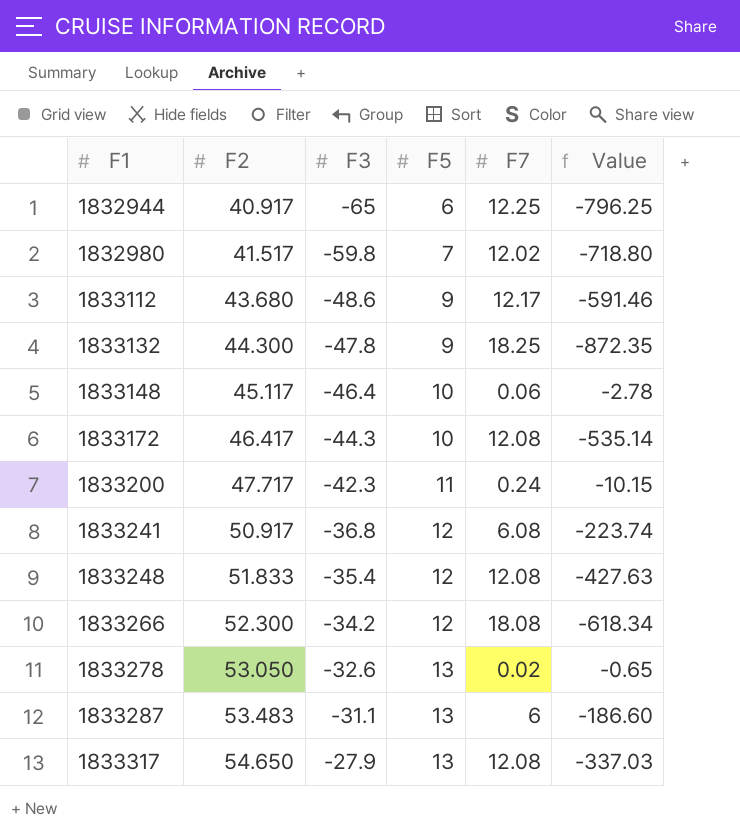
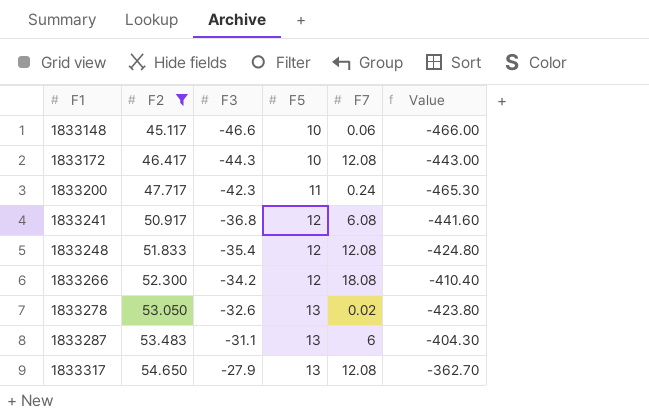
filter: none -> F2 >= 45.117
column Value | formula: [F3] * [F7] -> [F3] * [F5]
1833148 | F3: -46.4 -> -46.6

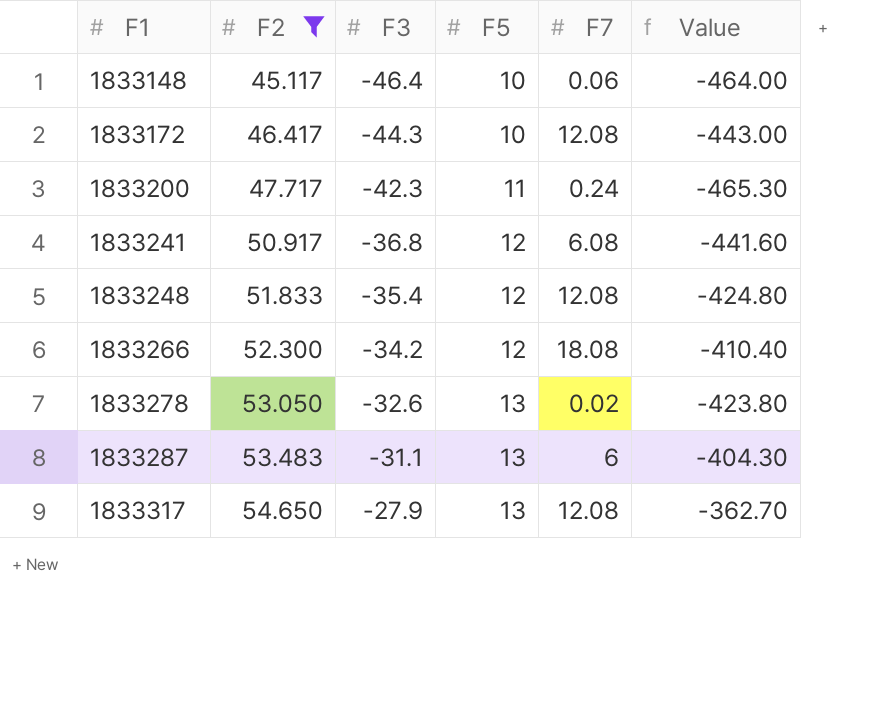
1833148 | F3: -46.6 -> -46.4
1833148 | Value: -466.00 -> -464.00

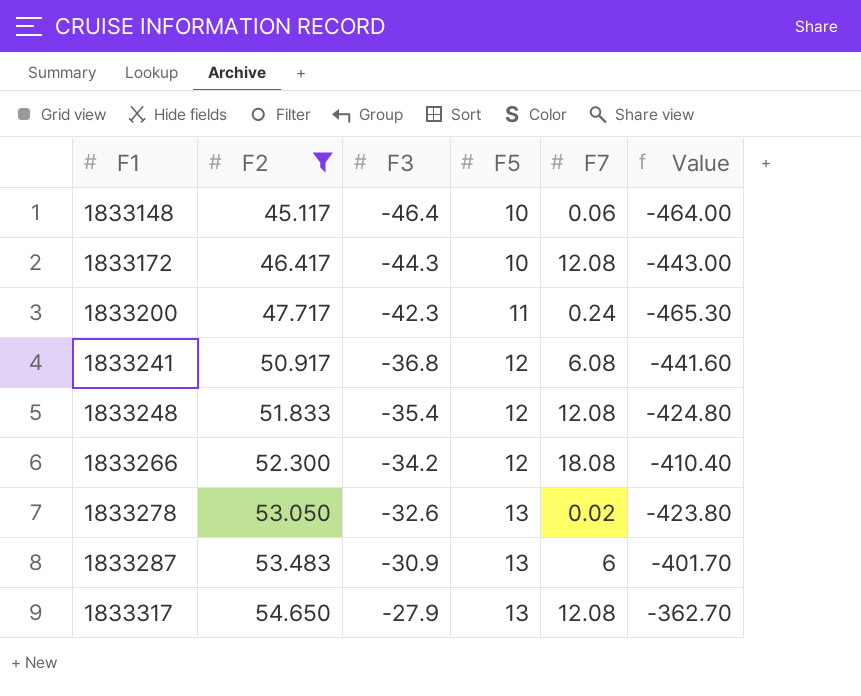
1833287 | F3: -31.1 -> -30.9
1833287 | Value: -404.30 -> -401.70

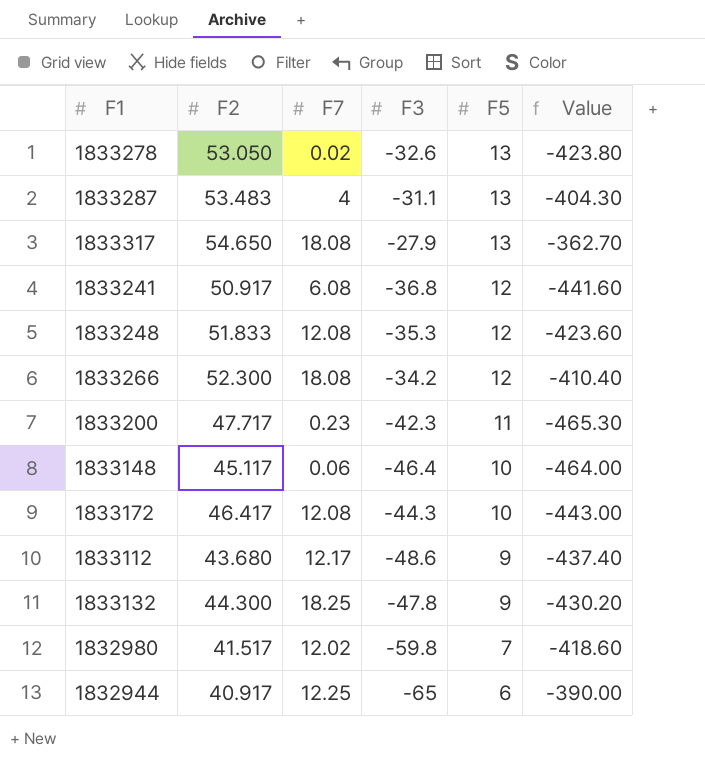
filter: F2 >= 45.117 -> none
row order: F1 ascending -> F5 descending
column F7 | position: 5 -> 3
1833287 | F7: 6 -> 4
1833287 | F3: -30.9 -> -31.1
1833287 | Value: -401.70 -> -404.30
1833317 | F7: 12.08 -> 18.08
1833248 | F3: -35.4 -> -35.3
1833248 | Value: -424.80 -> -423.60
1833200 | F7: 0.24 -> 0.23

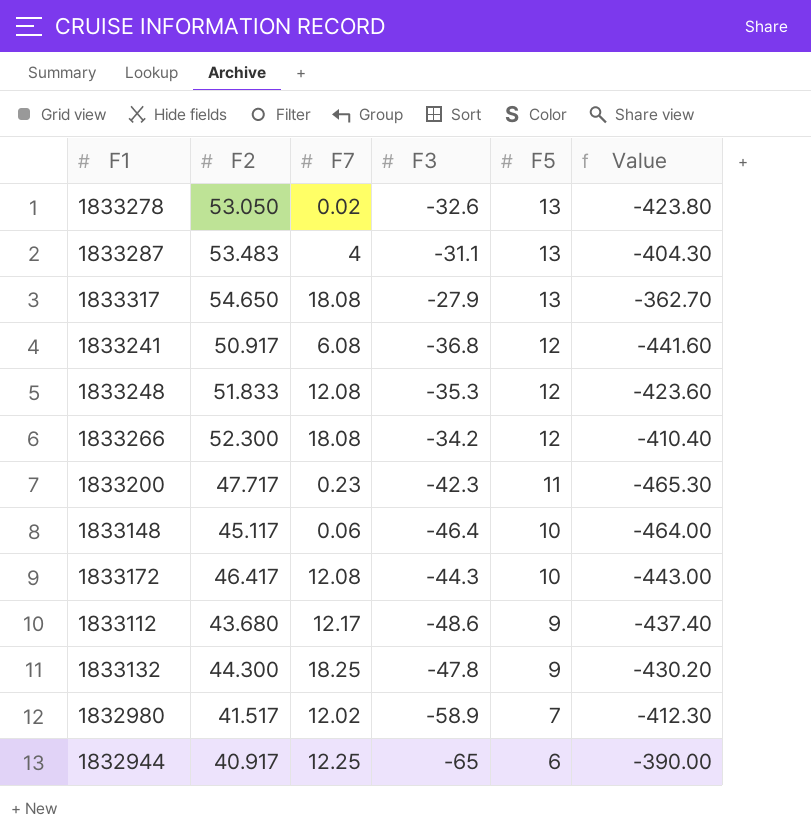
1832980 | F3: -59.8 -> -58.9
1832980 | Value: -418.60 -> -412.30

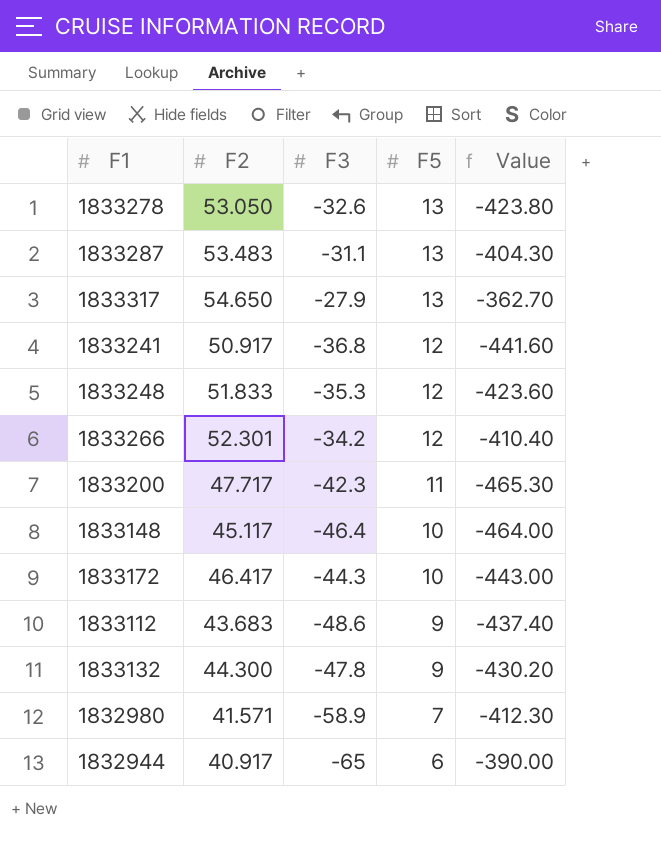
column F7 | position: 3 -> none
1833266 | F2: 52.300 -> 52.301
1833112 | F2: 43.680 -> 43.683
1832980 | F2: 41.517 -> 41.571

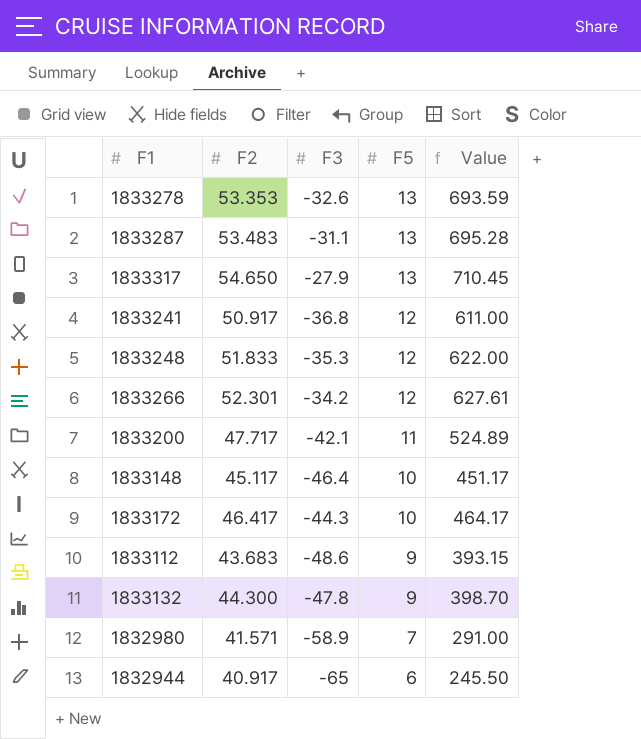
column Value | formula: [F3] * [F5] -> [F2] * [F5]
1833278 | F2: 53.050 -> 53.353
1833200 | F3: -42.3 -> -42.1

